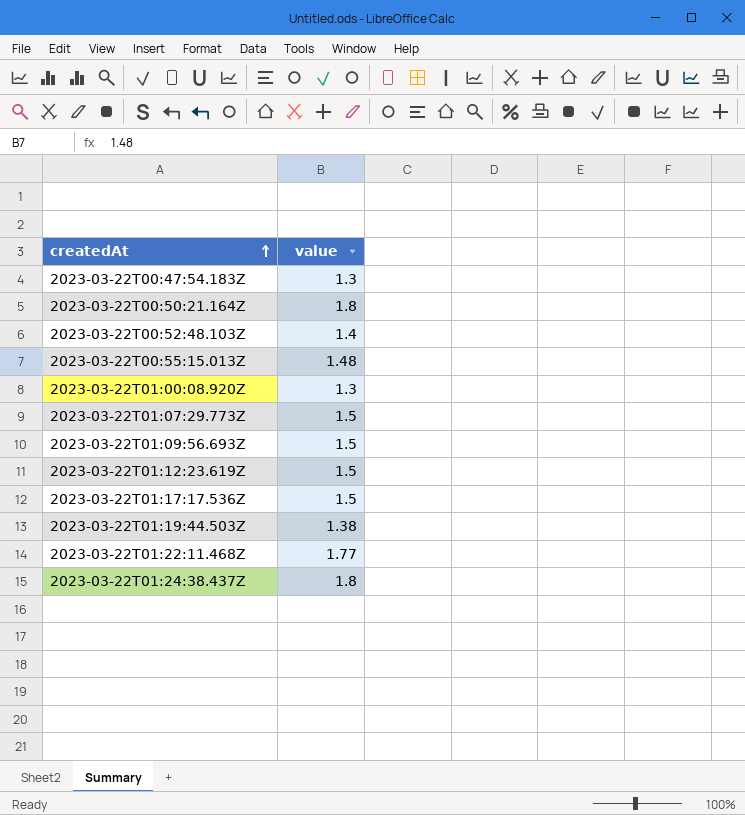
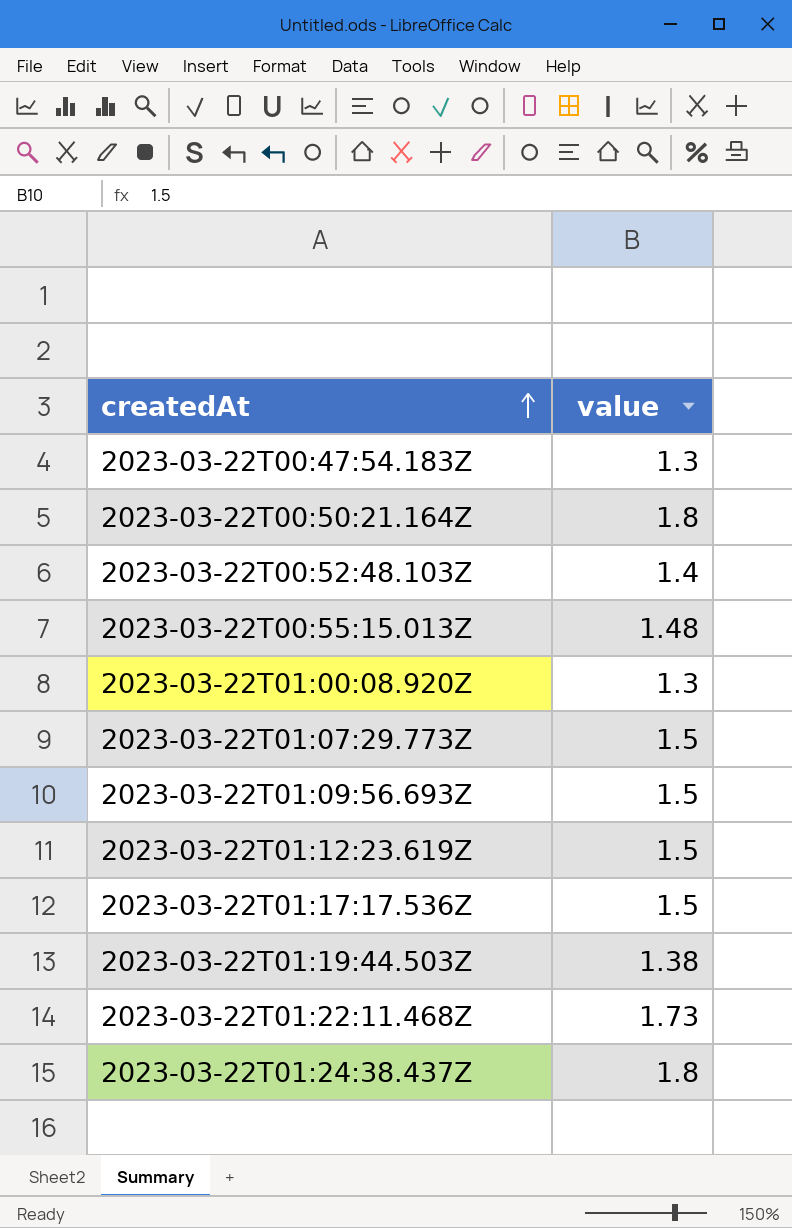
2023-03-22T01:22:11.468Z | value: 1.77 -> 1.73

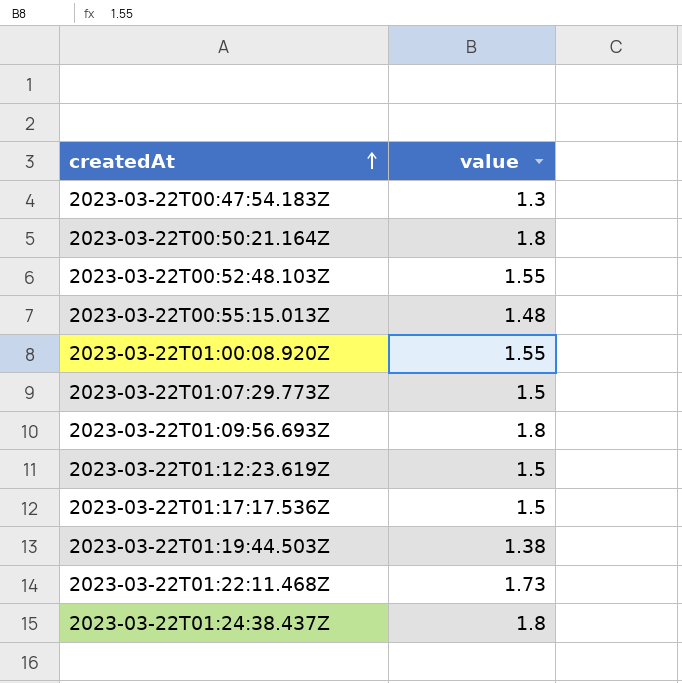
2023-03-22T00:52:48.103Z | value: 1.4 -> 1.55
2023-03-22T01:00:08.920Z | value: 1.3 -> 1.55
2023-03-22T01:09:56.693Z | value: 1.5 -> 1.8

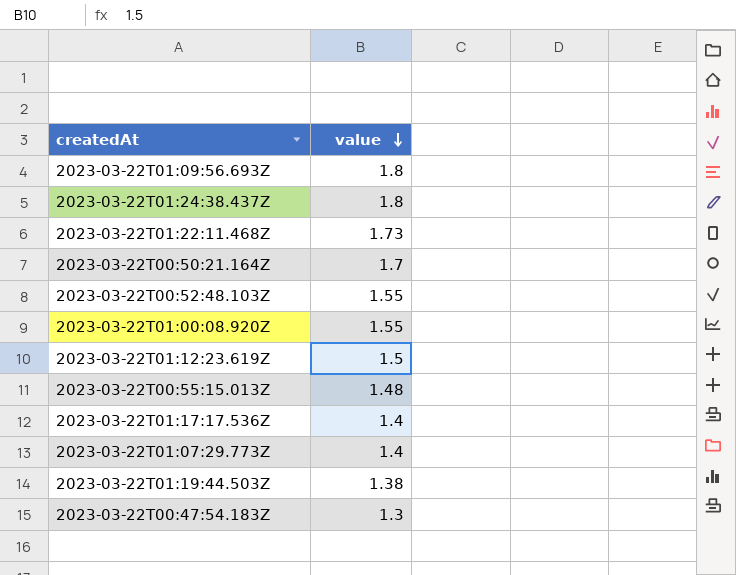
row order: createdAt ascending -> value descending
2023-03-22T00:50:21.164Z | value: 1.8 -> 1.7
2023-03-22T01:17:17.536Z | value: 1.5 -> 1.4
2023-03-22T01:07:29.773Z | value: 1.5 -> 1.4

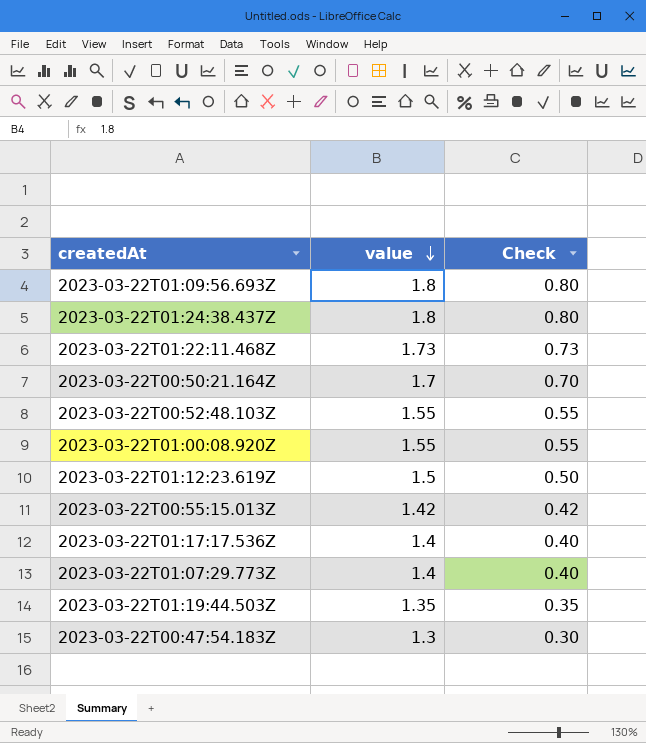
column Check | formula: none -> [value] - 1
2023-03-22T00:55:15.013Z | value: 1.48 -> 1.42
2023-03-22T01:19:44.503Z | value: 1.38 -> 1.35

